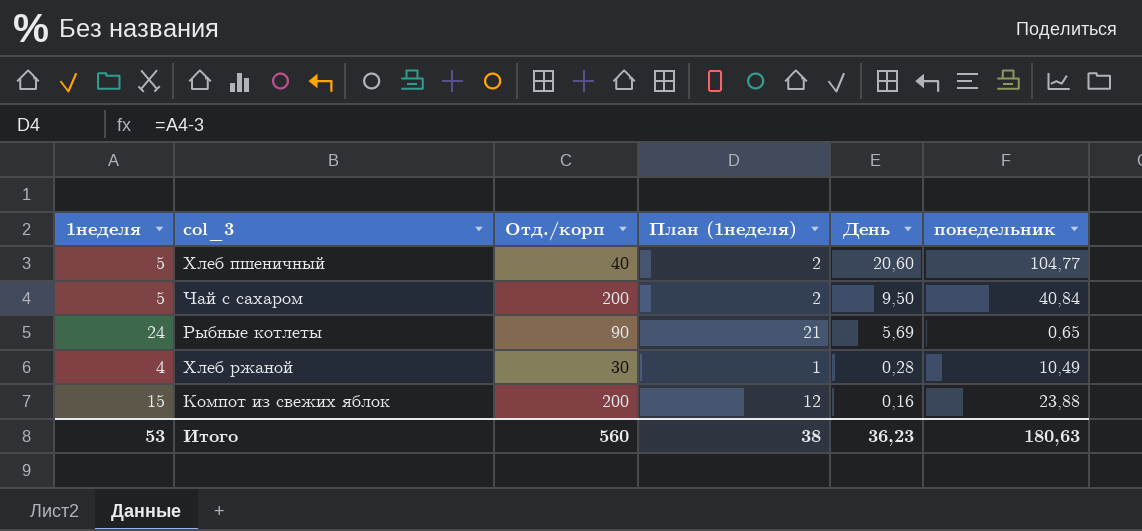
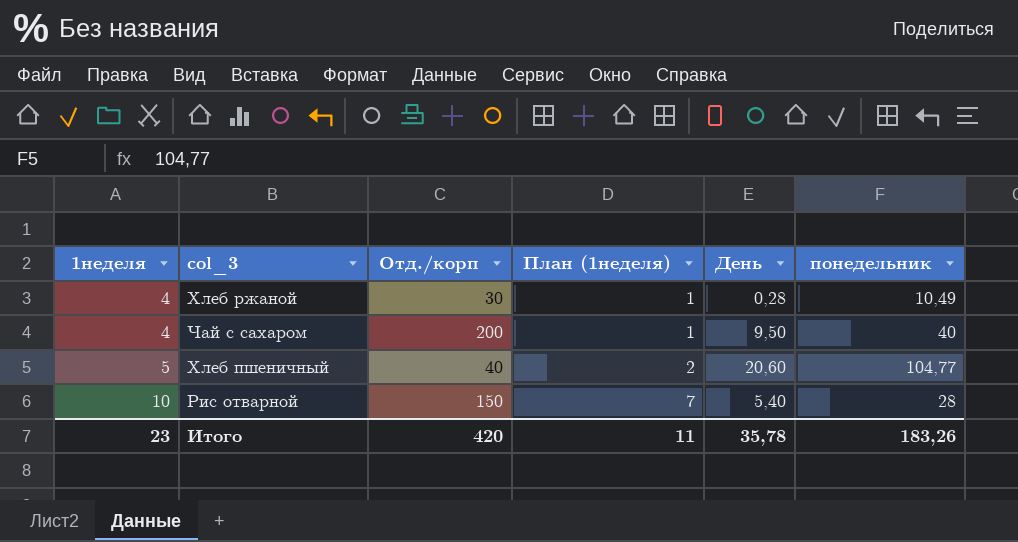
row order: День descending -> 1неделя ascending
row Рыбные котлеты: 24 | 90 | 21 | 5,69 | 0,65 -> none
row Компот из свежих яблок: 15 | 200 | 12 | 0,16 | 23,88 -> none
Чай с сахаром | 1неделя: 5 -> 4
Чай с сахаром | План (1неделя): 2 -> 1
Чай с сахаром | понедельник: 40,84 -> 40
row Рис отварной: none -> 10 | 150 | 7 | 5,40 | 28
Итого | 1неделя: 53 -> 23
Итого | Отд./корп: 560 -> 420
Итого | План (1неделя): 38 -> 11
Итого | День: 36,23 -> 35,78
Итого | понедельник: 180,63 -> 183,26

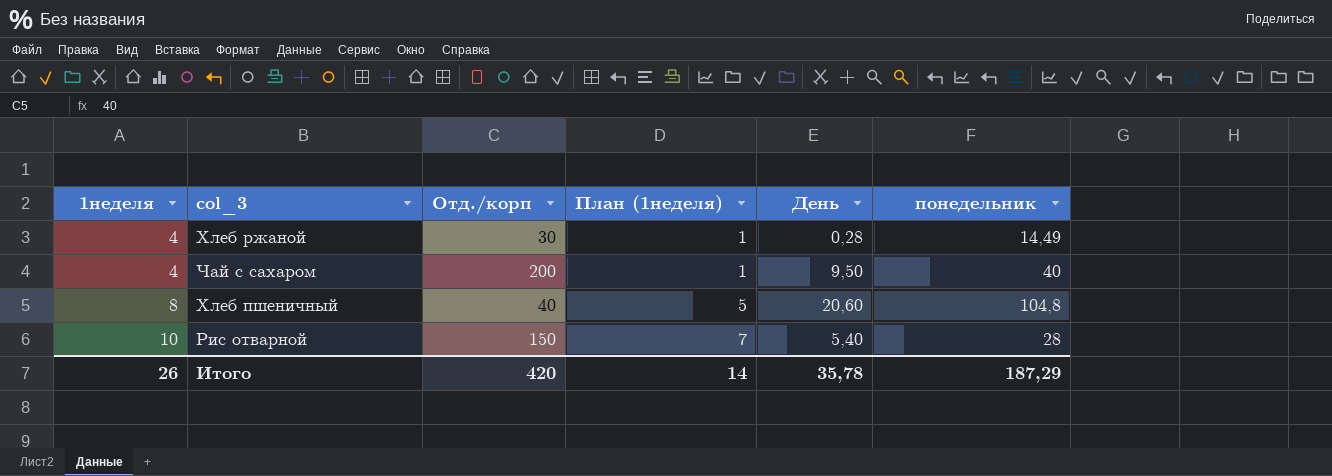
Хлеб ржаной | понедельник: 10,49 -> 14,49
Хлеб пшеничный | 1неделя: 5 -> 8
Хлеб пшеничный | План (1неделя): 2 -> 5
Хлеб пшеничный | понедельник: 104,77 -> 104,8
Итого | 1неделя: 23 -> 26
Итого | План (1неделя): 11 -> 14
Итого | понедельник: 183,26 -> 187,29

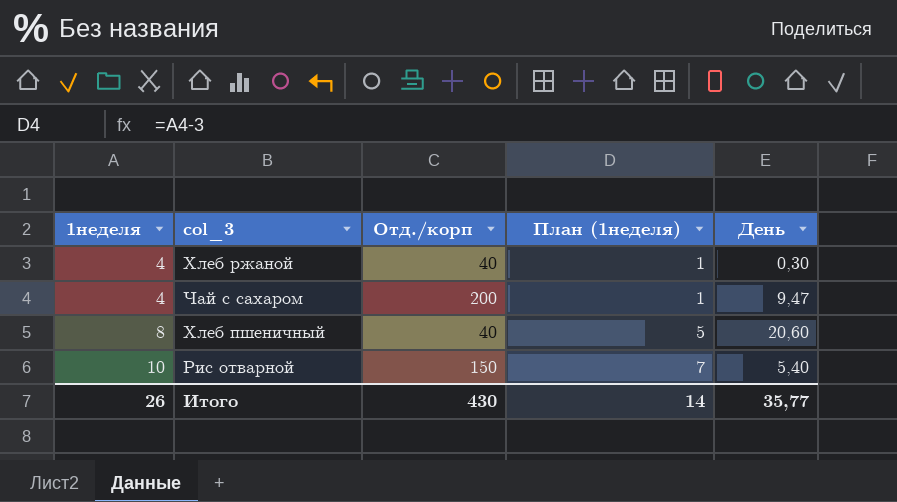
column понедельник | position: 6 -> none
Хлеб ржаной | Отд./корп: 30 -> 40
Хлеб ржаной | День: 0,28 -> 0,30
Чай с сахаром | День: 9,50 -> 9,47
Итого | Отд./корп: 420 -> 430
Итого | День: 35,78 -> 35,77

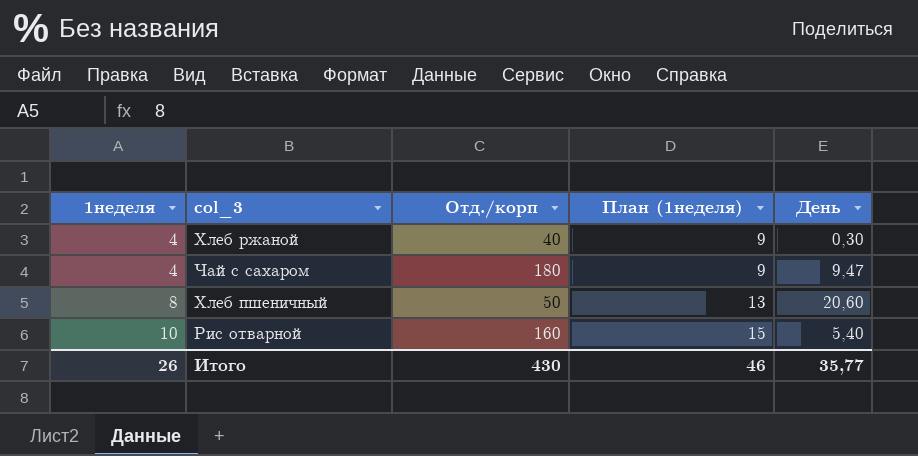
column План (1неделя) | formula: [1неделя] - 3 -> [1неделя] + 5
Чай с сахаром | Отд./корп: 200 -> 180
Хлеб пшеничный | Отд./корп: 40 -> 50
Рис отварной | Отд./корп: 150 -> 160
Итого | План (1неделя): 14 -> 46

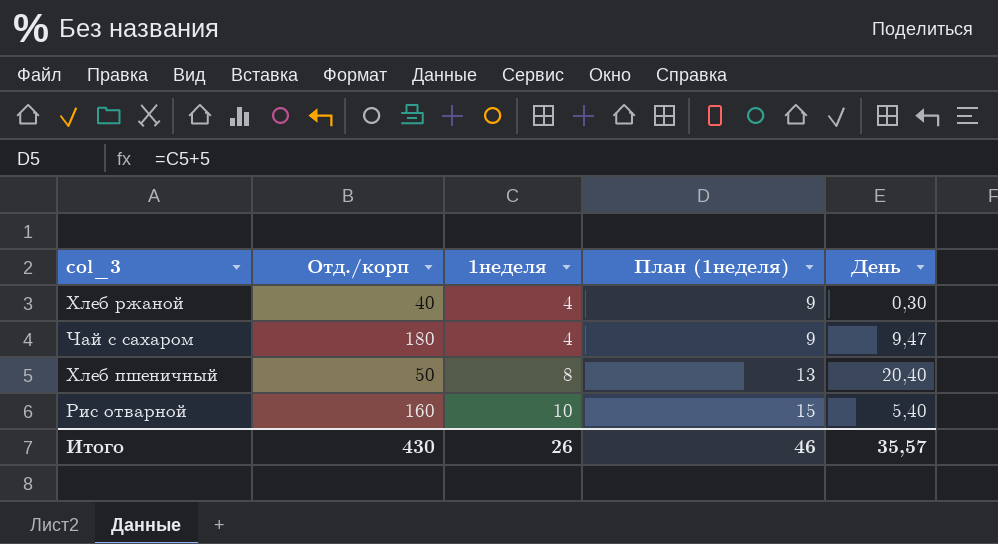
column 1неделя | position: 1 -> 3
Хлеб пшеничный | День: 20,60 -> 20,40
Итого | День: 35,77 -> 35,57

